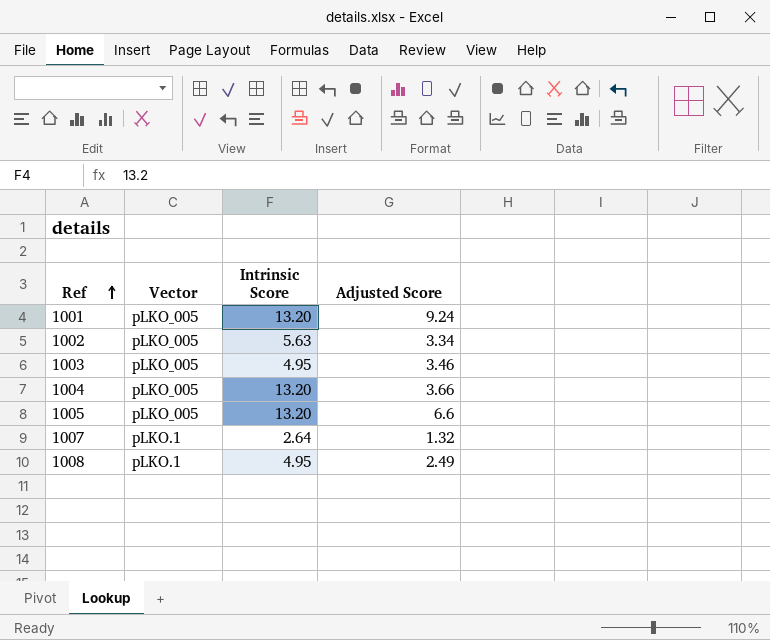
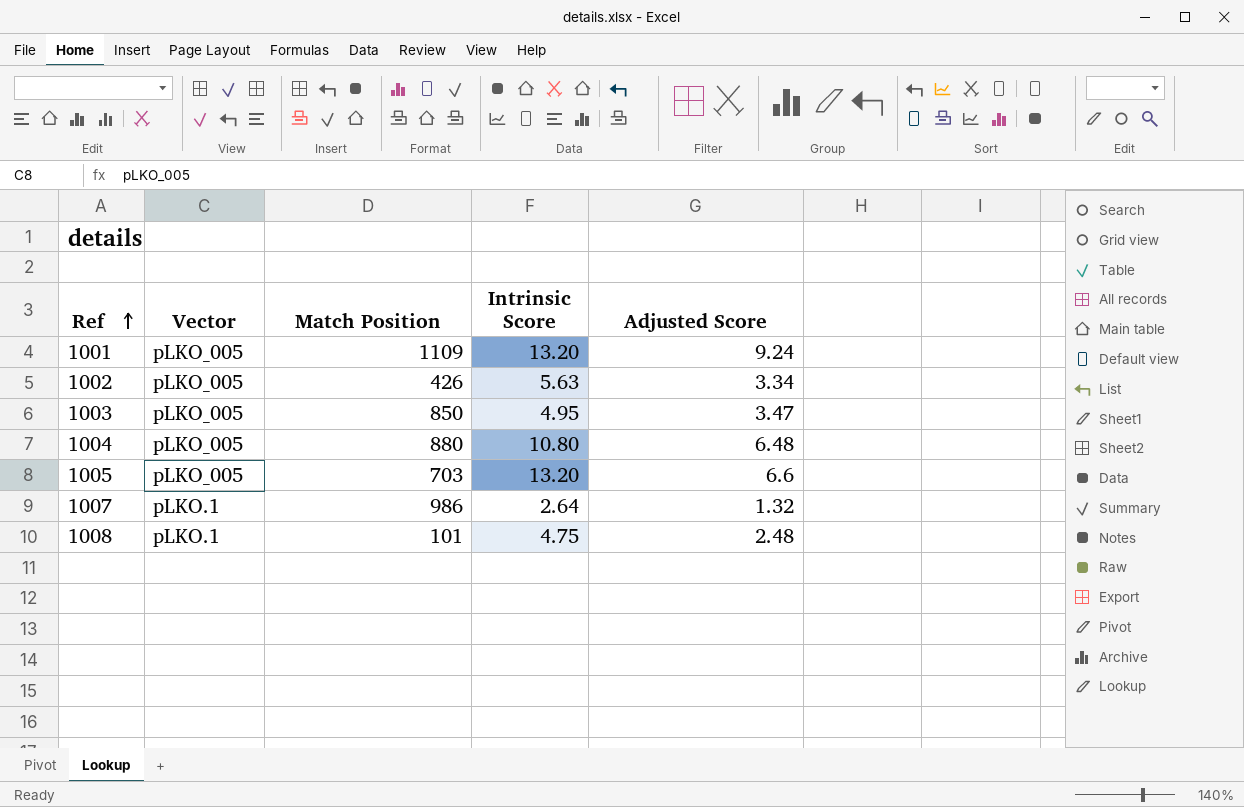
column Match Position | position: none -> 3
1003 | Adjusted Score: 3.46 -> 3.47
1004 | Intrinsic Score: 13.20 -> 10.80
1004 | Adjusted Score: 3.66 -> 6.48
1008 | Intrinsic Score: 4.95 -> 4.75
1008 | Adjusted Score: 2.49 -> 2.48

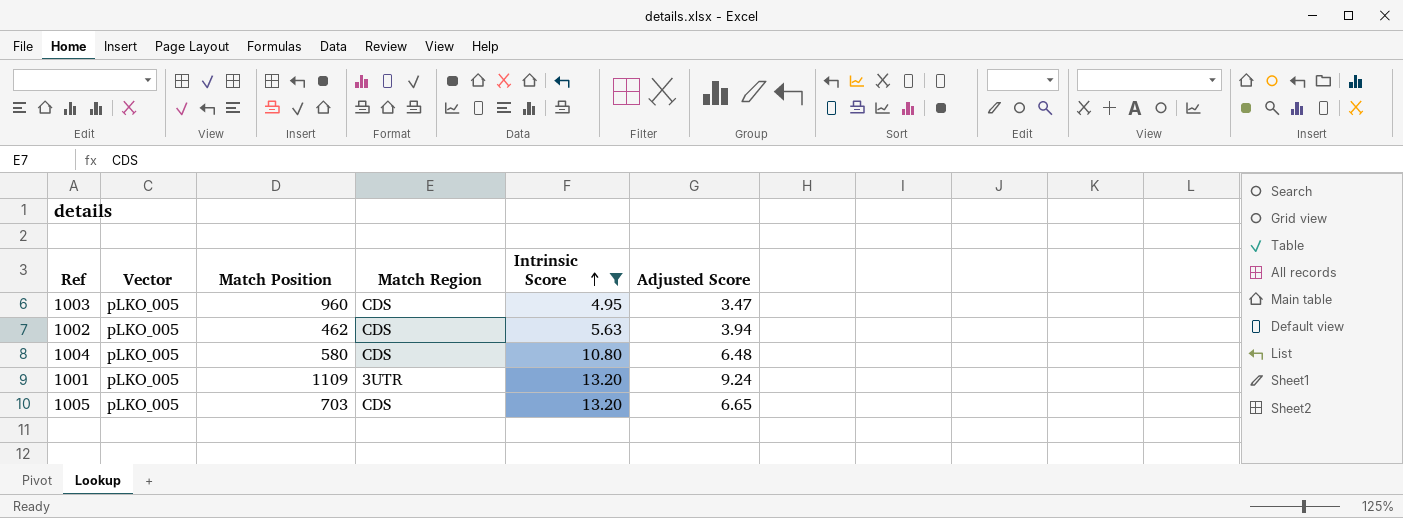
filter: none -> Intrinsic Score >= 4.95
row order: Ref ascending -> Intrinsic Score ascending
column Match Region | position: none -> 4
1003 | Match Position: 850 -> 960
1002 | Match Position: 426 -> 462
1002 | Adjusted Score: 3.34 -> 3.94
1004 | Match Position: 880 -> 580
1005 | Adjusted Score: 6.6 -> 6.65

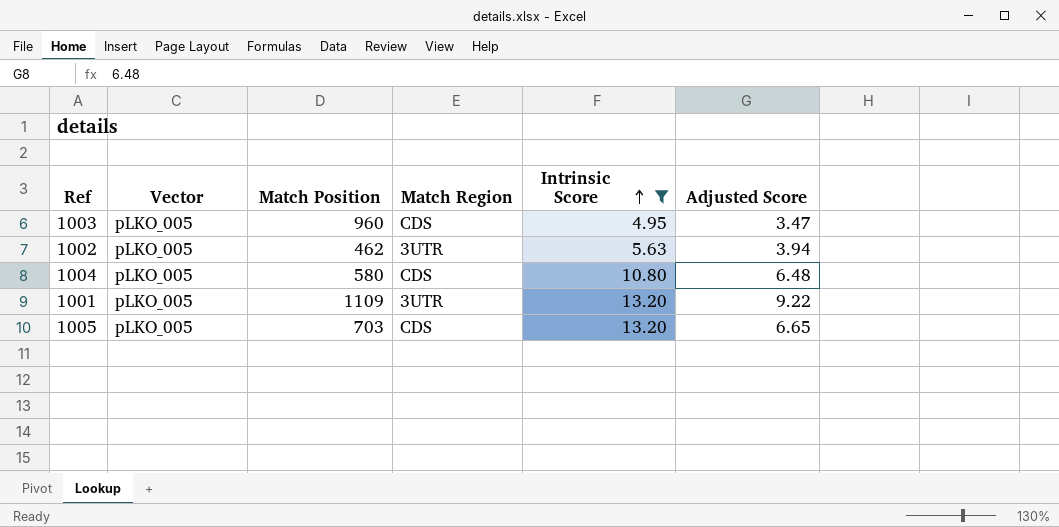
1002 | Match Region: CDS -> 3UTR
1001 | Adjusted Score: 9.24 -> 9.22

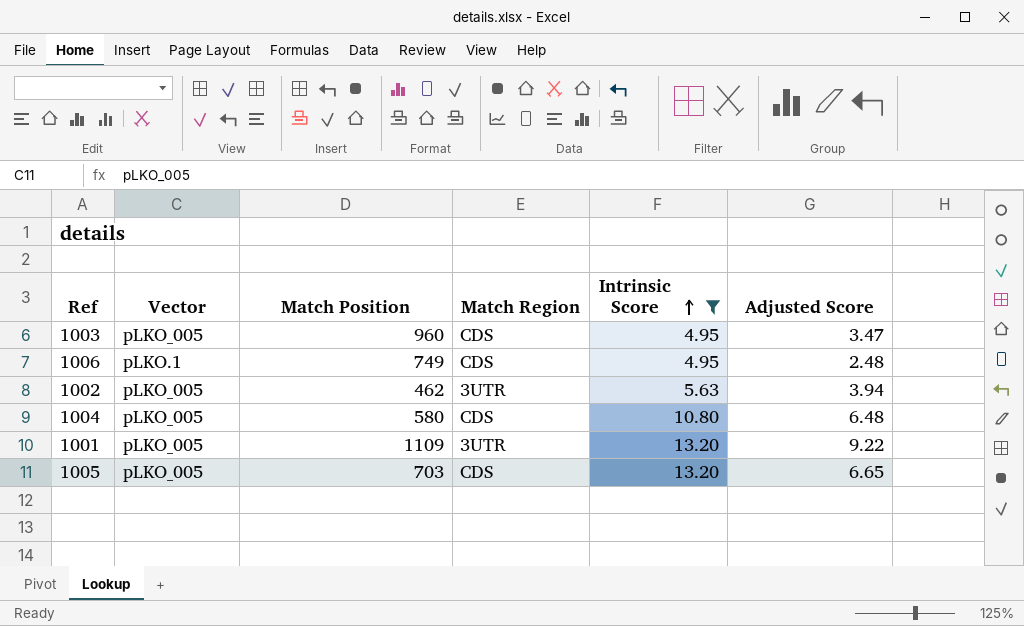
row 1006: none -> pLKO.1 | 749 | CDS | 4.95 | 2.48

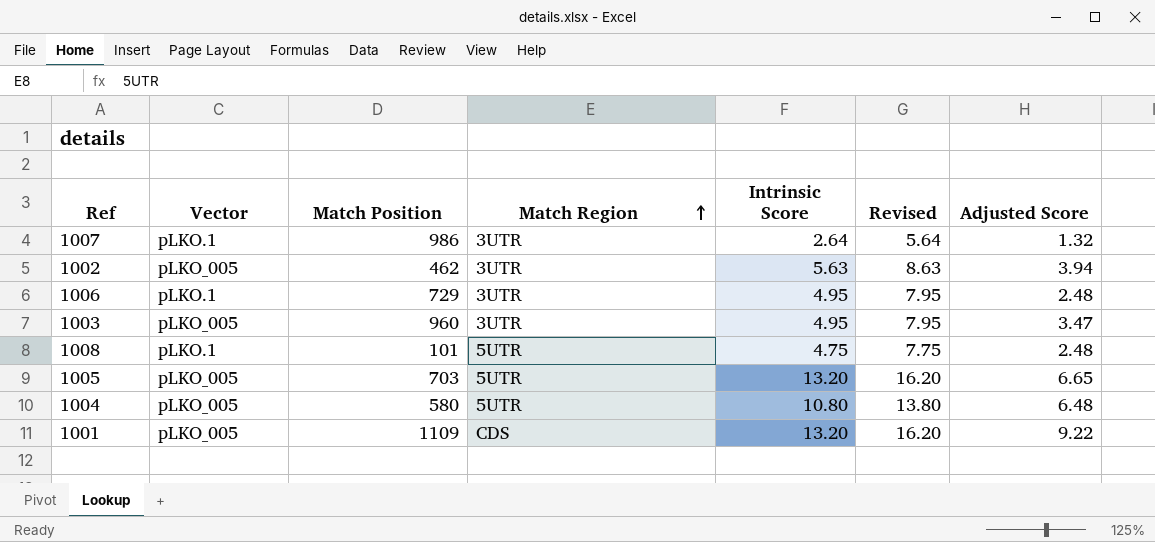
filter: Intrinsic Score >= 4.95 -> none
row order: Intrinsic Score ascending -> Match Region ascending
column Revised | formula: none -> [Intrinsic Score] + 3
1006 | Match Position: 749 -> 729
1006 | Match Region: CDS -> 3UTR
1003 | Match Region: CDS -> 3UTR
1005 | Match Region: CDS -> 5UTR
1004 | Match Region: CDS -> 5UTR
1001 | Match Region: 3UTR -> CDS

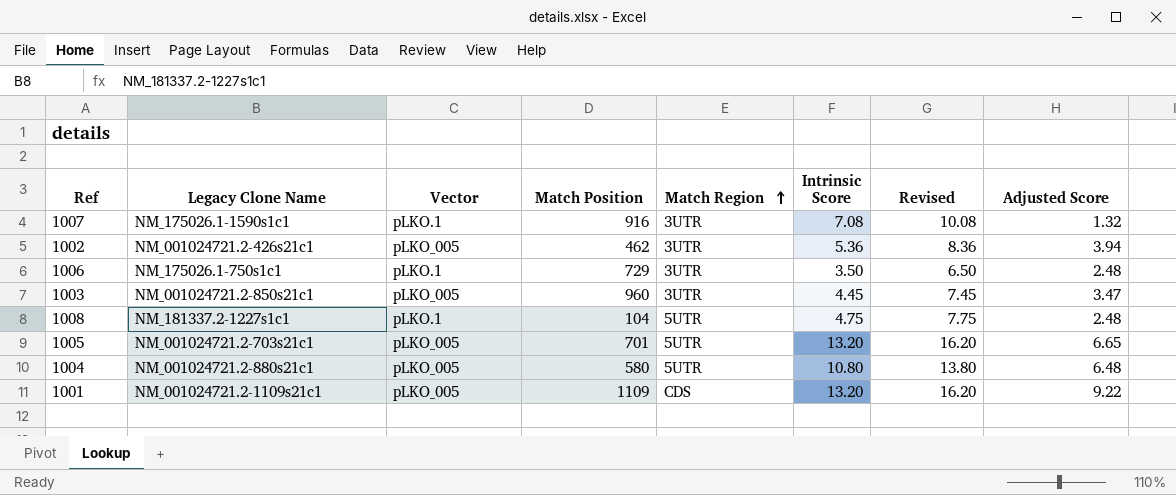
column Legacy Clone Name | position: none -> 2
1007 | Match Position: 986 -> 916
1007 | Intrinsic Score: 2.64 -> 7.08
1007 | Revised: 5.64 -> 10.08
1002 | Intrinsic Score: 5.63 -> 5.36
1002 | Revised: 8.63 -> 8.36
1006 | Intrinsic Score: 4.95 -> 3.50
1006 | Revised: 7.95 -> 6.50
1003 | Intrinsic Score: 4.95 -> 4.45
1003 | Revised: 7.95 -> 7.45
1008 | Match Position: 101 -> 104
1005 | Match Position: 703 -> 701

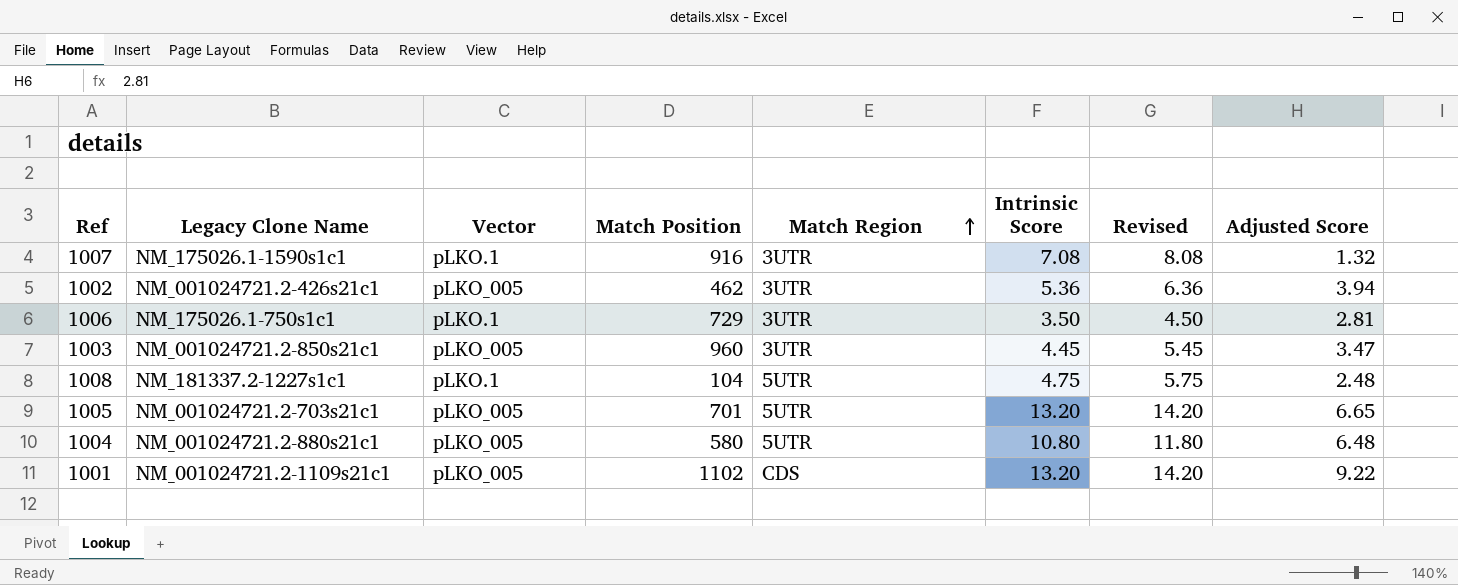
column Revised | formula: [Intrinsic Score] + 3 -> [Intrinsic Score] + 1
1006 | Adjusted Score: 2.48 -> 2.81
1001 | Match Position: 1109 -> 1102

